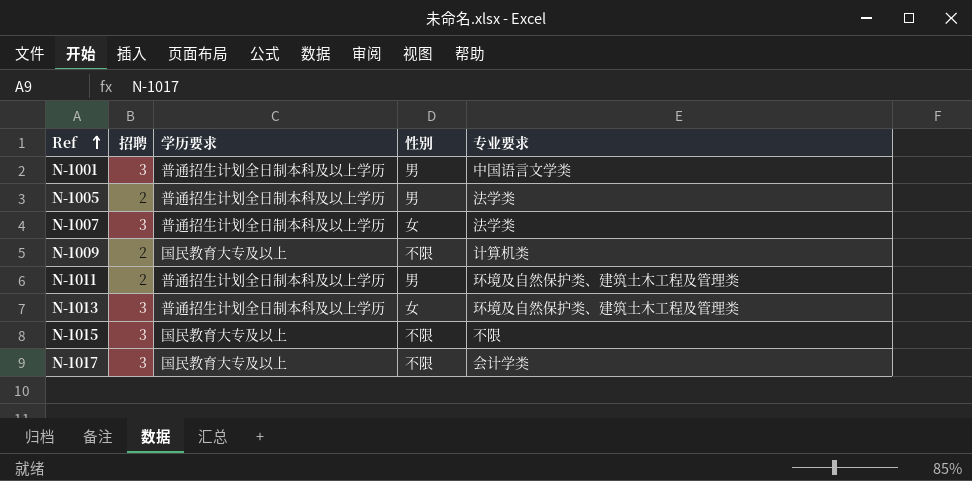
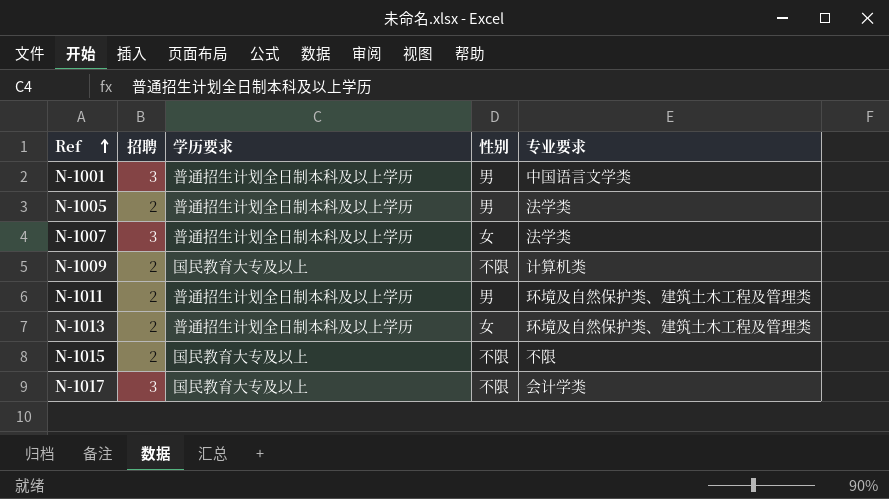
N-1013 | 招聘: 3 -> 2
N-1015 | 招聘: 3 -> 2

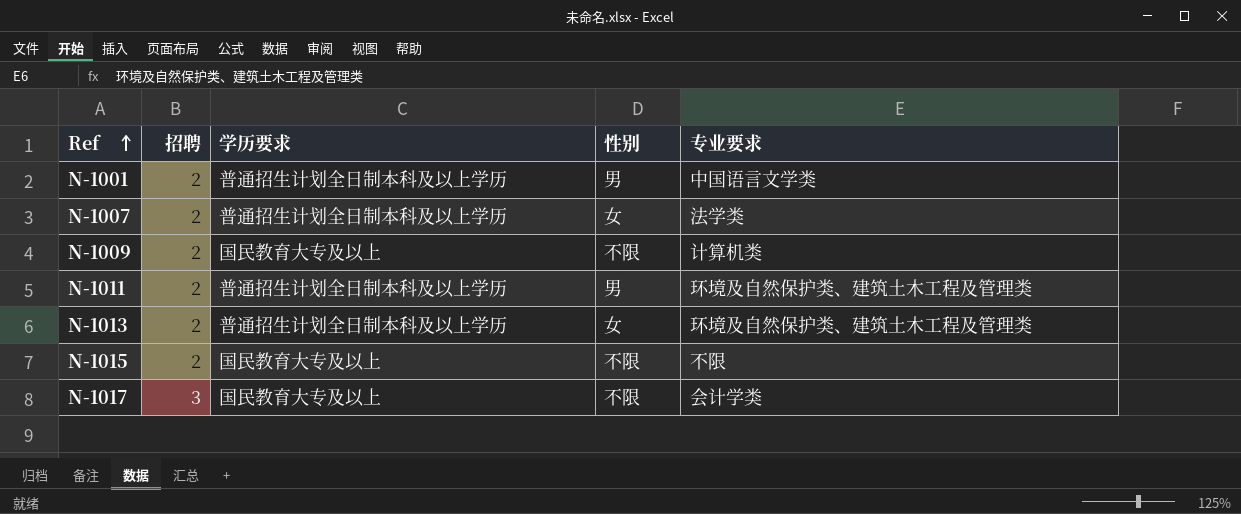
row N-1005: 2 | 普通招生计划全日制本科及以上学历 | 男 | 法学类 -> none
N-1001 | 招聘: 3 -> 2
N-1007 | 招聘: 3 -> 2

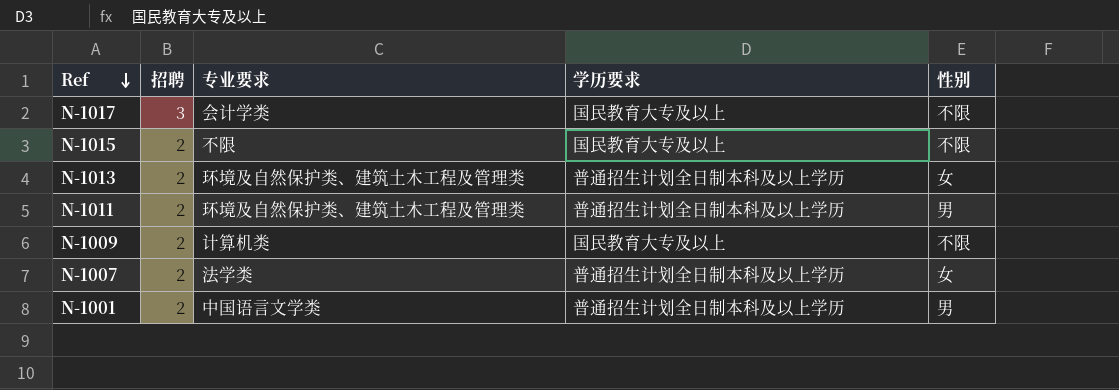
row order: Ref ascending -> Ref descending
column 专业要求 | position: 5 -> 3

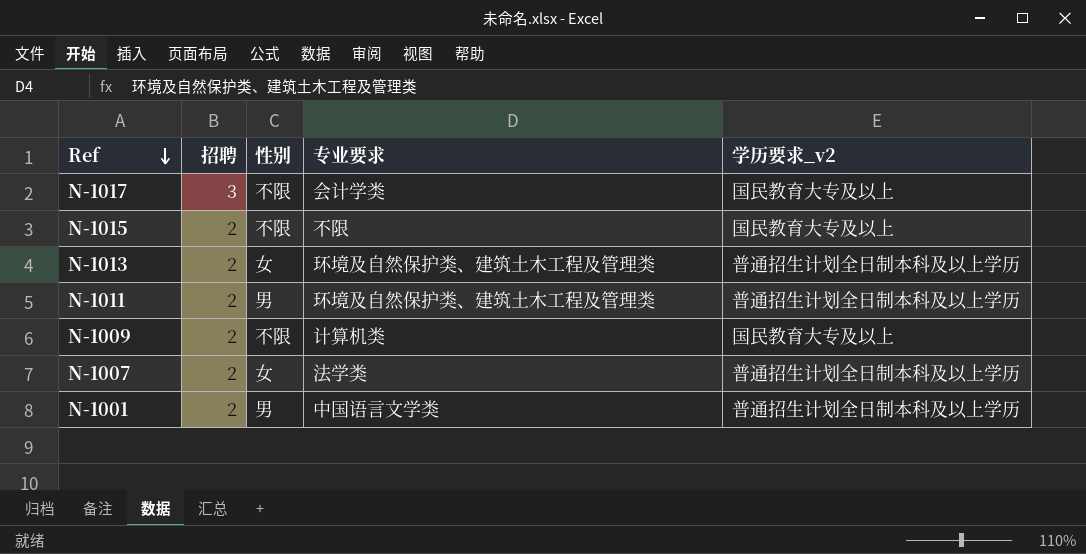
column 性别 | position: 5 -> 3
column name: 学历要求 -> 学历要求_v2

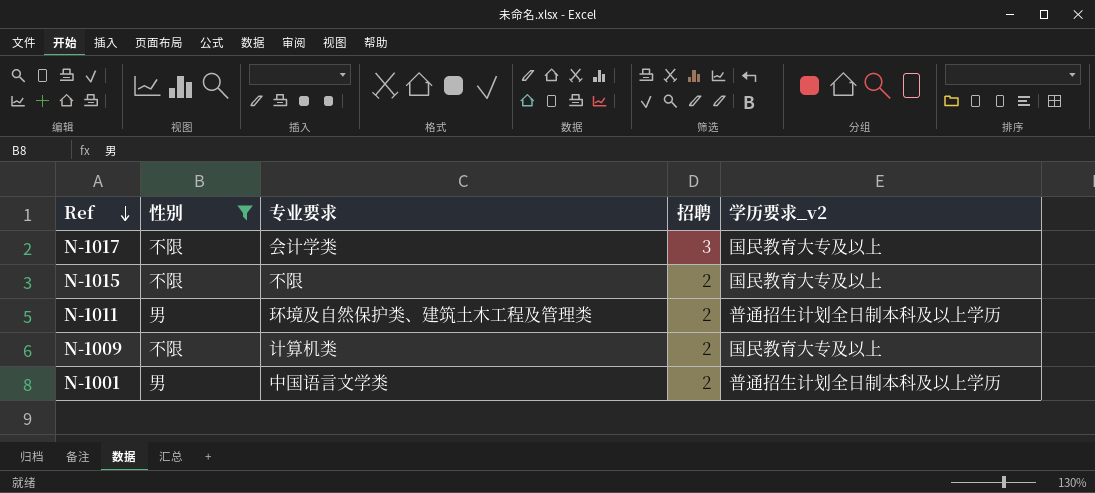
filter: none -> 性别 != 女
column 招聘 | position: 2 -> 4

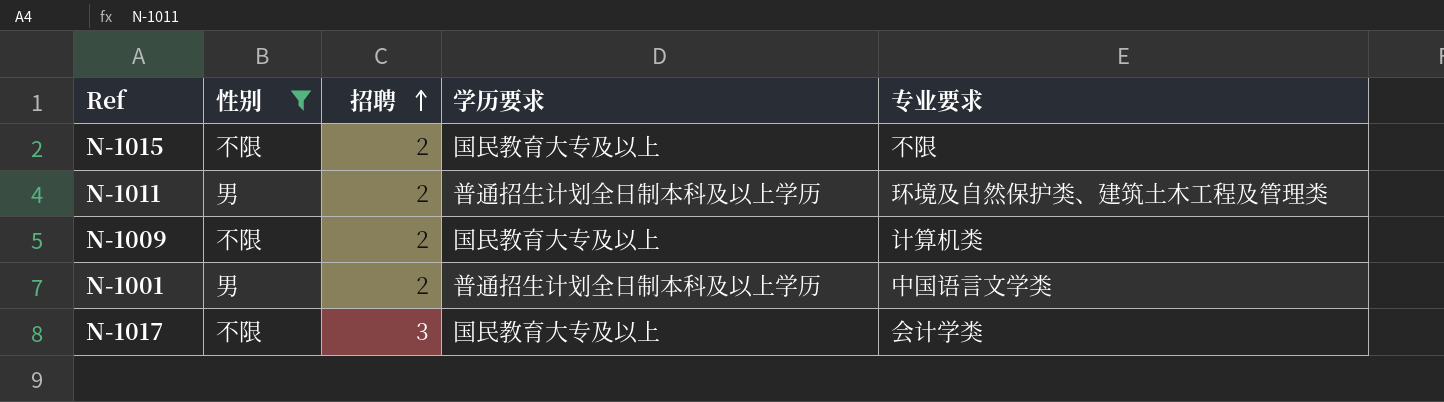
row order: Ref descending -> 招聘 ascending
column name: 学历要求_v2 -> 学历要求
column 专业要求 | position: 3 -> 5

